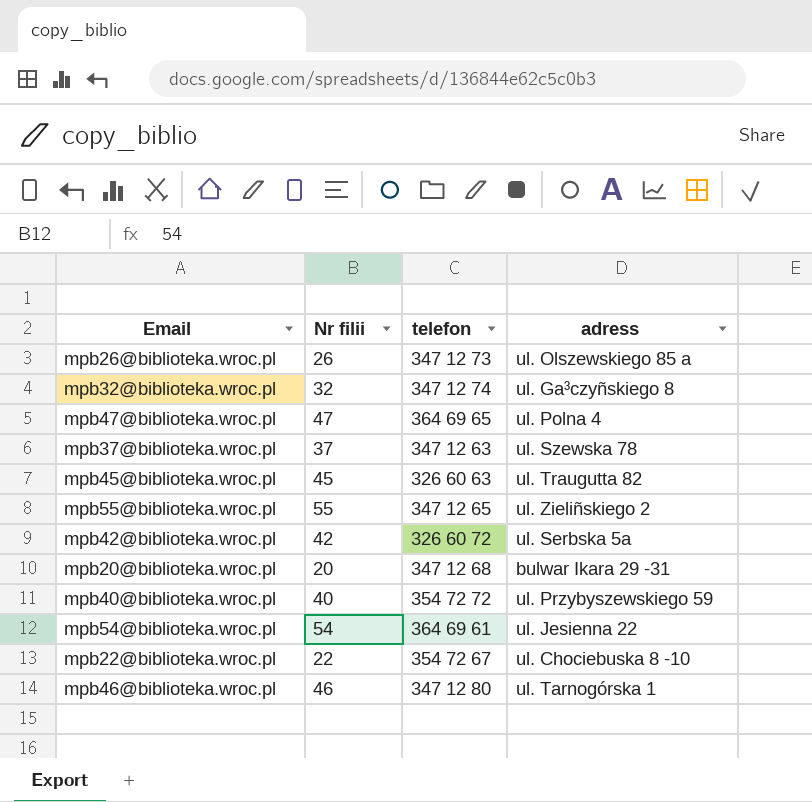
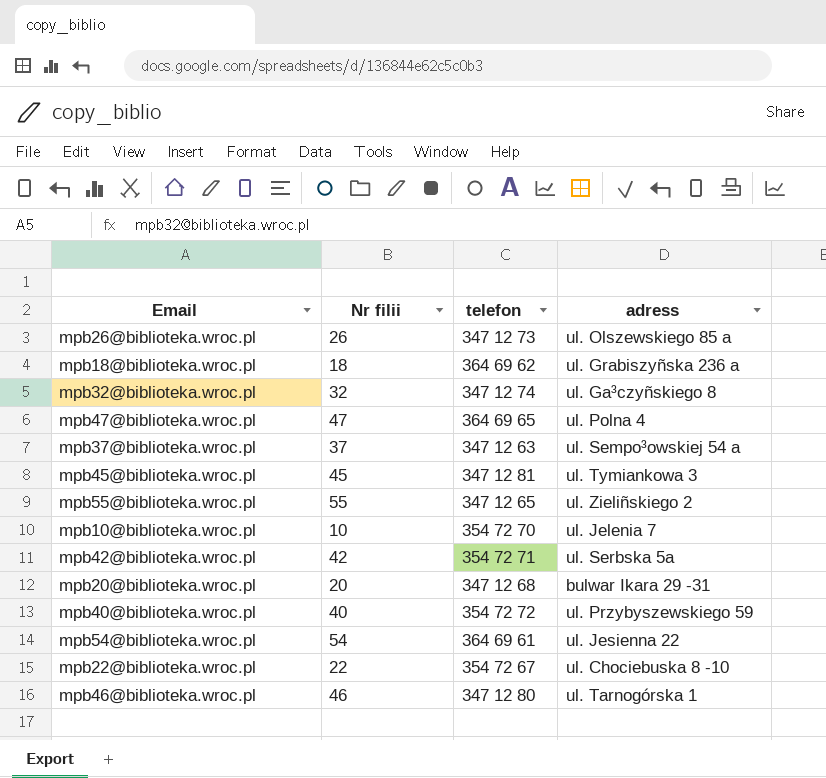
row mpb18@biblioteka.wroc.pl: none -> 18 | 364 69 62 | ul. Grabiszyñska 236 a
mpb37@biblioteka.wroc.pl | adress: ul. Szewska 78 -> ul. Sempo³owskiej 54 a
mpb45@biblioteka.wroc.pl | telefon: 326 60 63 -> 347 12 81
mpb45@biblioteka.wroc.pl | adress: ul. Traugutta 82 -> ul. Tymiankowa 3
row mpb10@biblioteka.wroc.pl: none -> 10 | 354 72 70 | ul. Jelenia 7
mpb42@biblioteka.wroc.pl | telefon: 326 60 72 -> 354 72 71

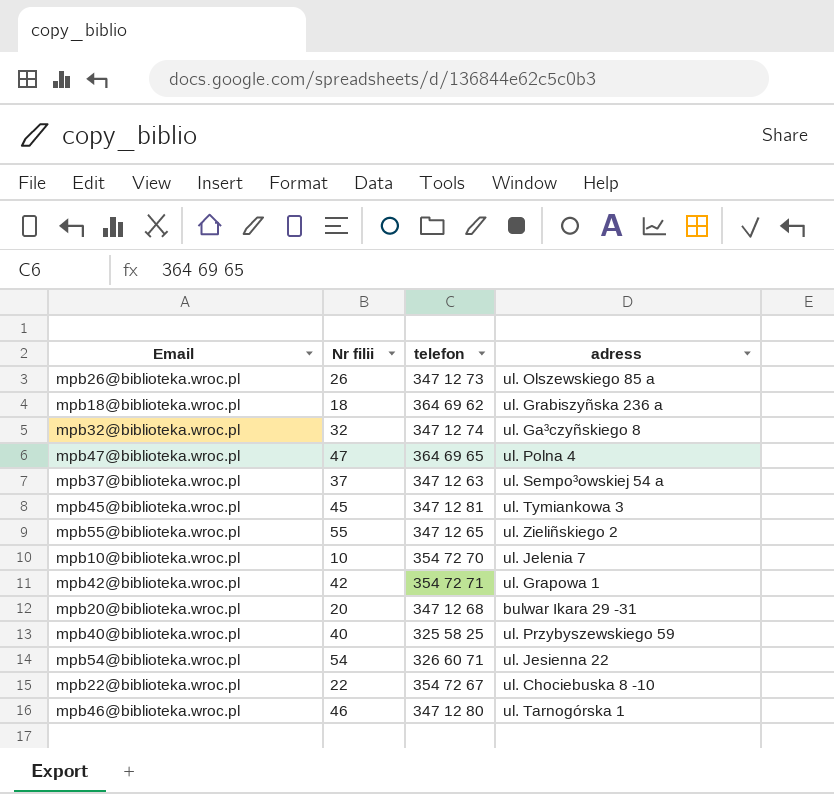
mpb42@biblioteka.wroc.pl | adress: ul. Serbska 5a -> ul. Grapowa 1
mpb40@biblioteka.wroc.pl | telefon: 354 72 72 -> 325 58 25
mpb54@biblioteka.wroc.pl | telefon: 364 69 61 -> 326 60 71

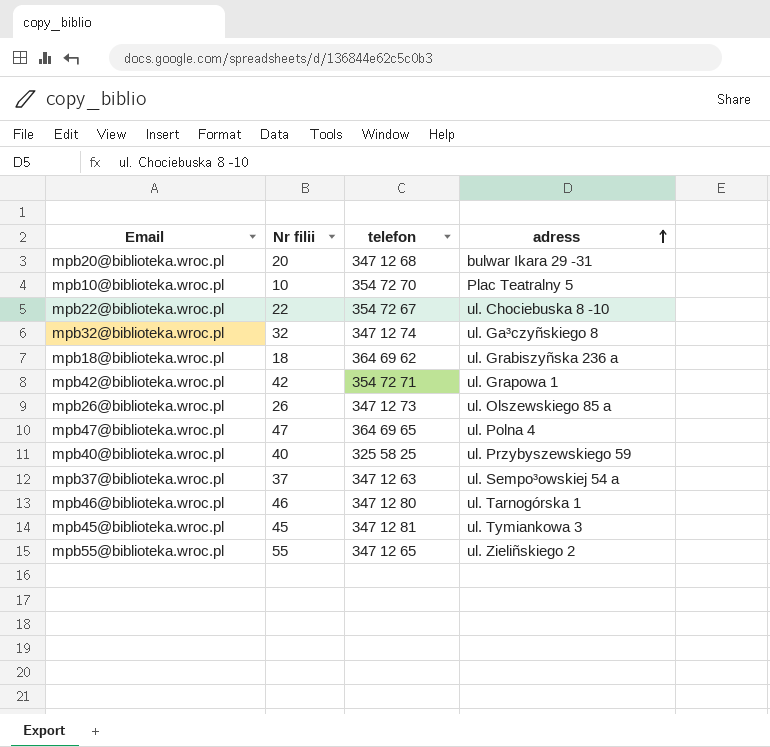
row order: none -> adress ascending
row mpb54@biblioteka.wroc.pl: 54 | 326 60 71 | ul. Jesienna 22 -> none
mpb10@biblioteka.wroc.pl | adress: ul. Jelenia 7 -> Plac Teatralny 5

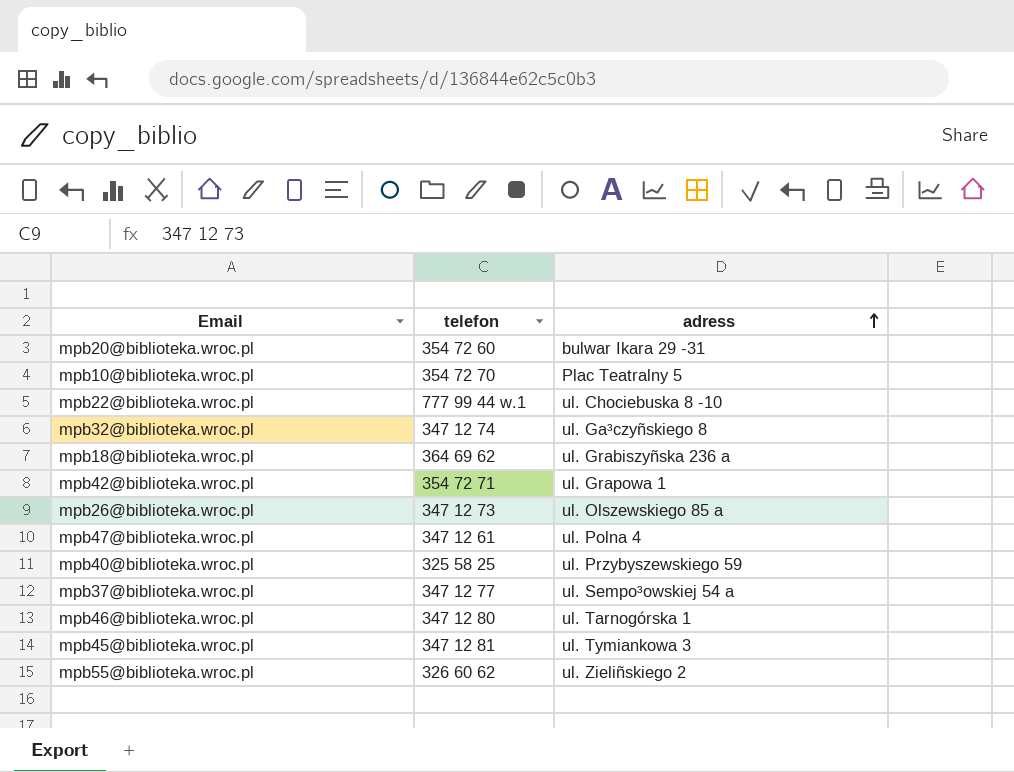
column Nr filii | position: 2 -> none
mpb20@biblioteka.wroc.pl | telefon: 347 12 68 -> 354 72 60
mpb22@biblioteka.wroc.pl | telefon: 354 72 67 -> 777 99 44 w.1
mpb47@biblioteka.wroc.pl | telefon: 364 69 65 -> 347 12 61
mpb37@biblioteka.wroc.pl | telefon: 347 12 63 -> 347 12 77
mpb55@biblioteka.wroc.pl | telefon: 347 12 65 -> 326 60 62

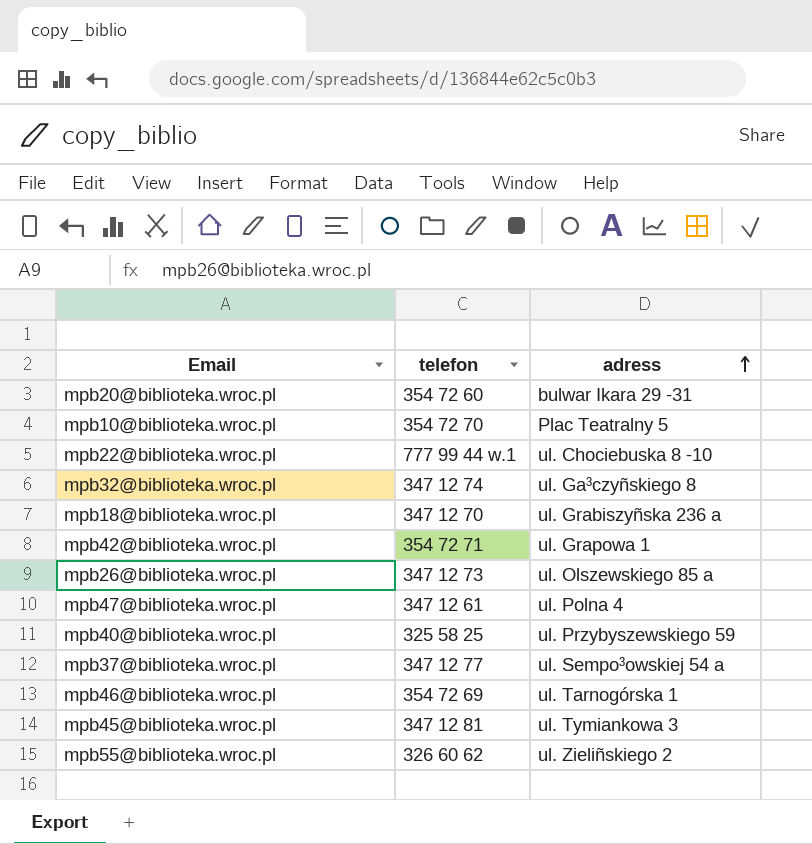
mpb18@biblioteka.wroc.pl | telefon: 364 69 62 -> 347 12 70
mpb46@biblioteka.wroc.pl | telefon: 347 12 80 -> 354 72 69

